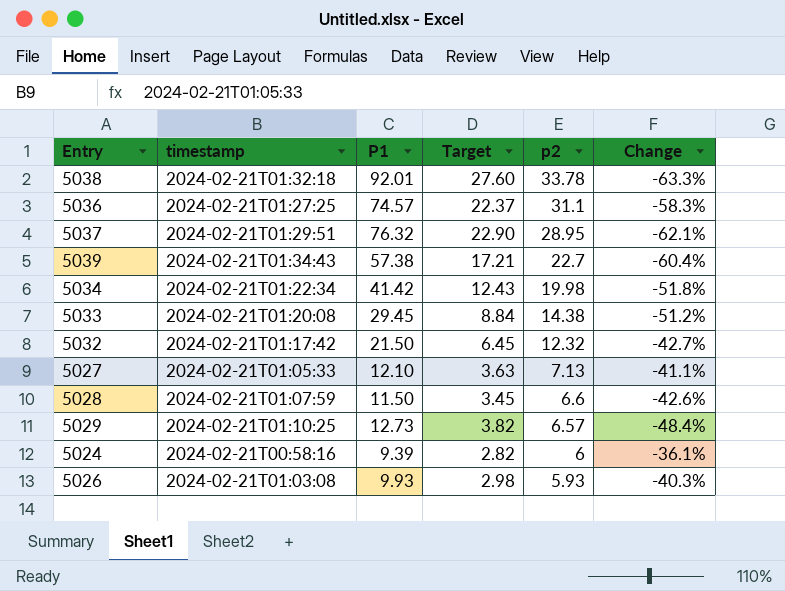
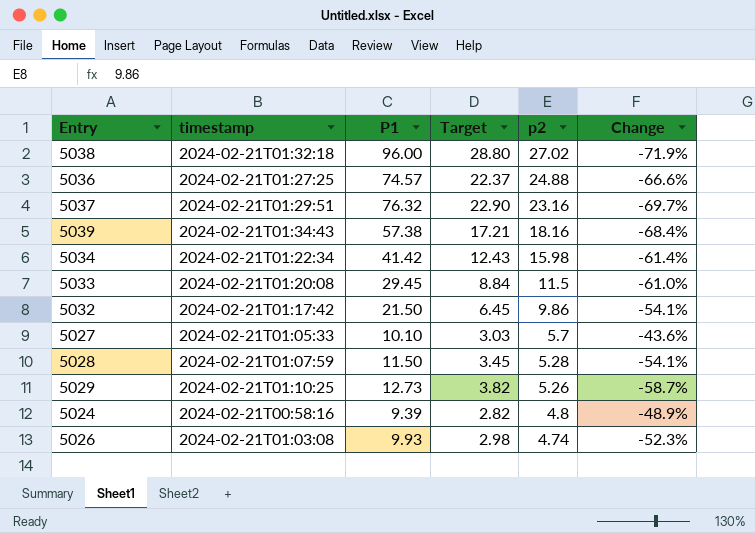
5038 | P1: 92.01 -> 96.00
5038 | Target: 27.60 -> 28.80
5038 | p2: 33.78 -> 27.02
5038 | Change: -63.3% -> -71.9%
5036 | p2: 31.1 -> 24.88
5036 | Change: -58.3% -> -66.6%
5037 | p2: 28.95 -> 23.16
5037 | Change: -62.1% -> -69.7%
5039 | p2: 22.7 -> 18.16
5039 | Change: -60.4% -> -68.4%
5034 | p2: 19.98 -> 15.98
5034 | Change: -51.8% -> -61.4%
5033 | p2: 14.38 -> 11.5
5033 | Change: -51.2% -> -61.0%
5032 | p2: 12.32 -> 9.86
5032 | Change: -42.7% -> -54.1%
5027 | P1: 12.10 -> 10.10
5027 | Target: 3.63 -> 3.03
5027 | p2: 7.13 -> 5.7
5027 | Change: -41.1% -> -43.6%
5028 | p2: 6.6 -> 5.28
5028 | Change: -42.6% -> -54.1%
5029 | p2: 6.57 -> 5.26
5029 | Change: -48.4% -> -58.7%
5024 | p2: 6 -> 4.8
5024 | Change: -36.1% -> -48.9%
5026 | p2: 5.93 -> 4.74
5026 | Change: -40.3% -> -52.3%

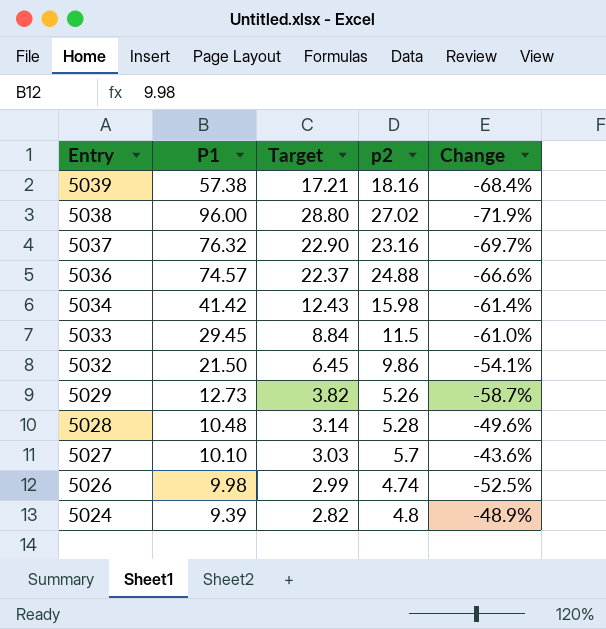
row order: p2 descending -> Entry descending
column timestamp | position: 2 -> none
5028 | P1: 11.50 -> 10.48
5028 | Target: 3.45 -> 3.14
5028 | Change: -54.1% -> -49.6%
5026 | P1: 9.93 -> 9.98
5026 | Target: 2.98 -> 2.99
5026 | Change: -52.3% -> -52.5%

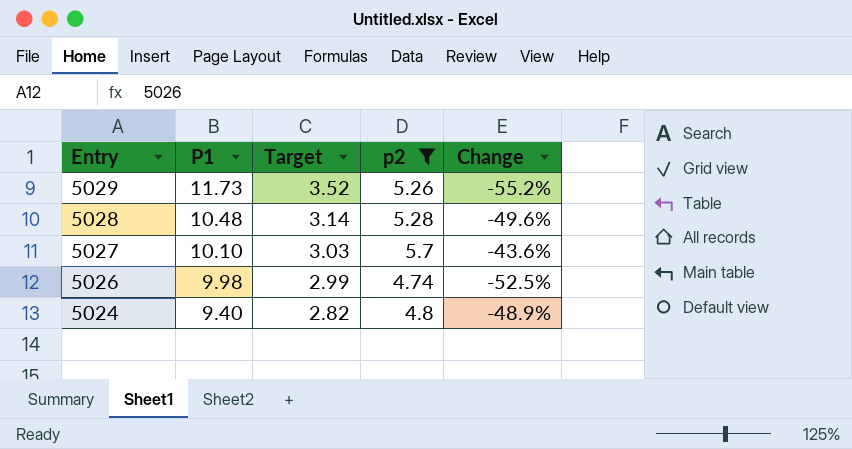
filter: none -> p2 <= 5.7
5029 | P1: 12.73 -> 11.73
5029 | Target: 3.82 -> 3.52
5029 | Change: -58.7% -> -55.2%
5024 | P1: 9.39 -> 9.40

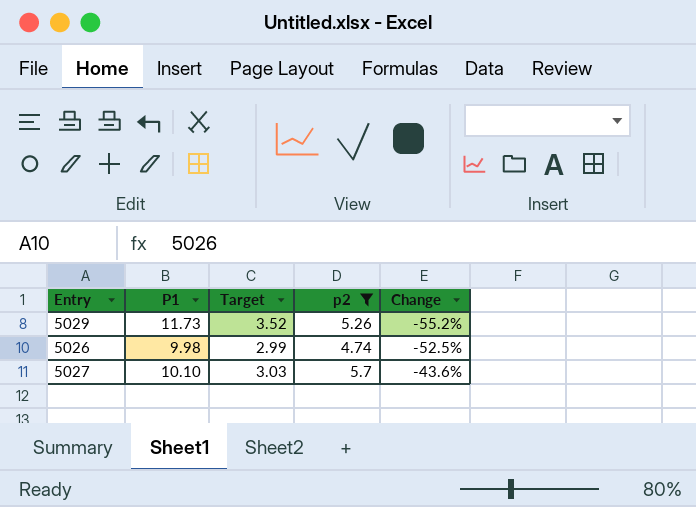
row order: Entry descending -> Change ascending
row 5028: 10.48 | 3.14 | 5.28 | -49.6% -> none
row 5024: 9.40 | 2.82 | 4.8 | -48.9% -> none

